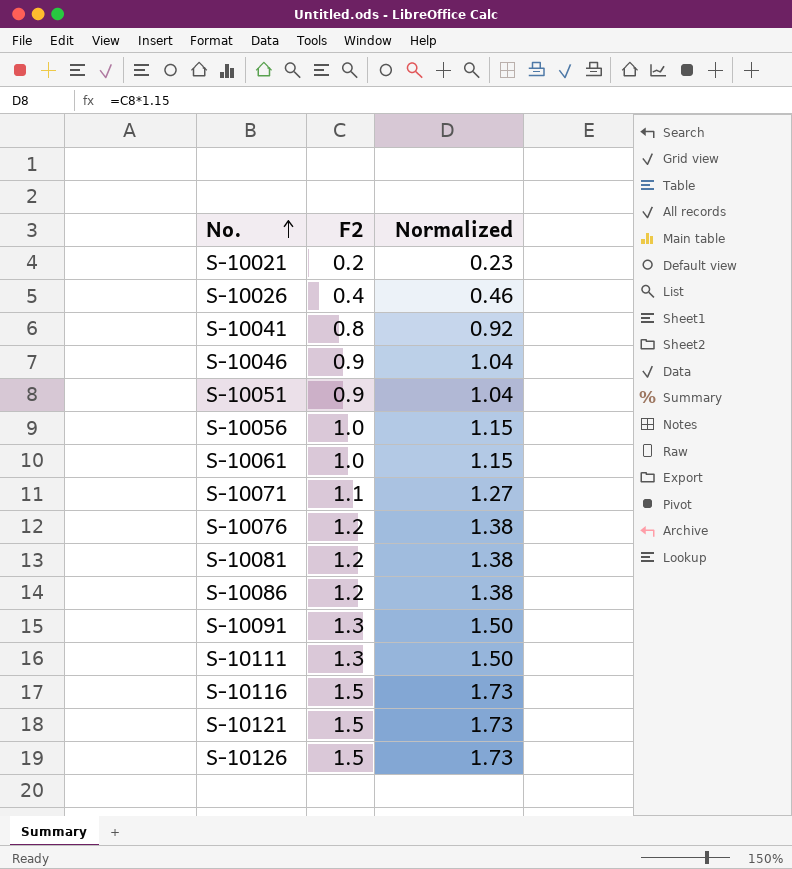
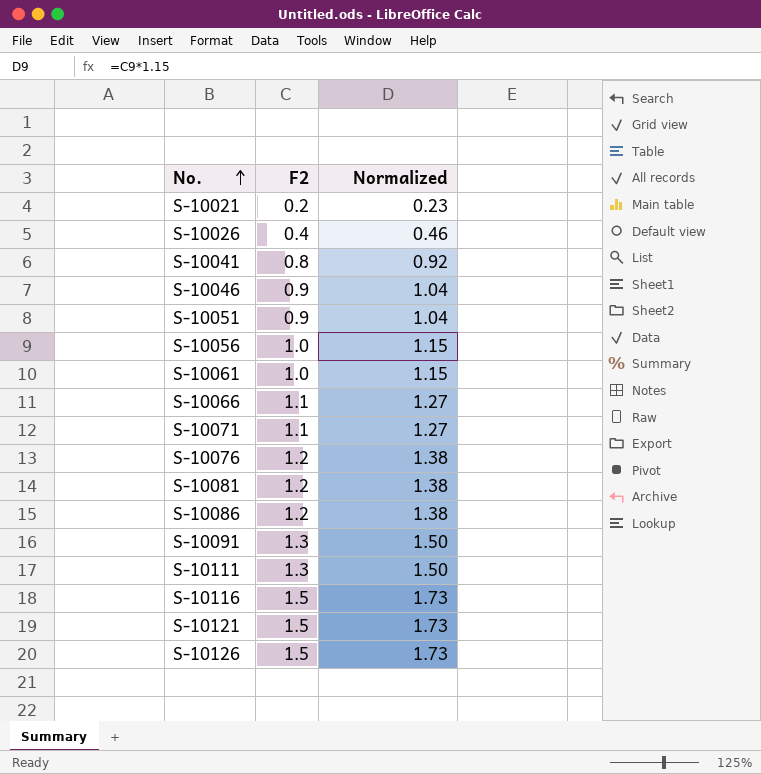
row S-10066: none -> 1.1 | 1.27

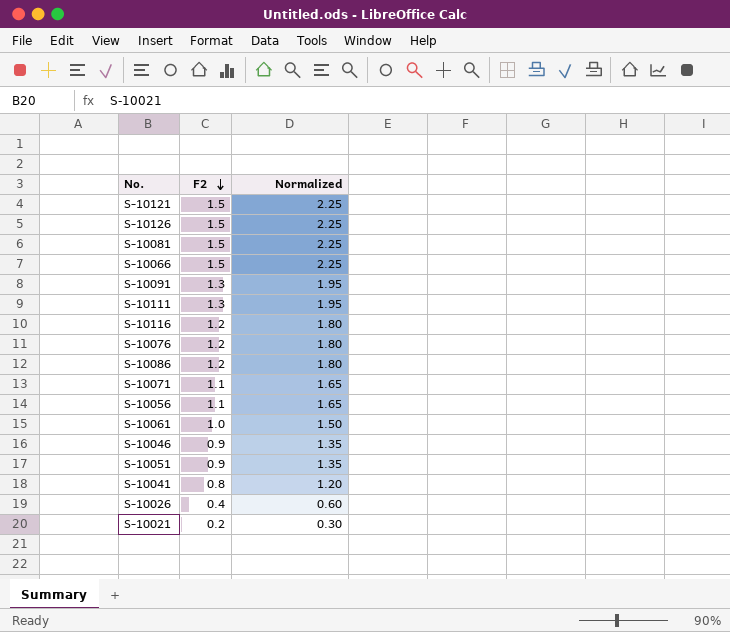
row order: No. ascending -> F2 descending
column Normalized | formula: [F2] * 1.15 -> [F2] * 1.5
S-10081 | F2: 1.2 -> 1.5
S-10066 | F2: 1.1 -> 1.5
S-10116 | F2: 1.5 -> 1.2
S-10056 | F2: 1.0 -> 1.1

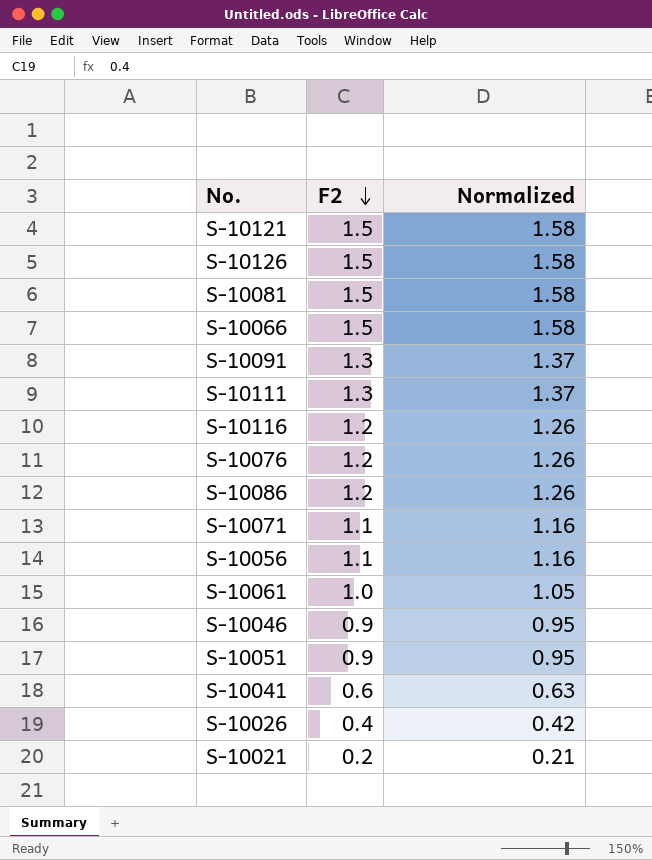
column Normalized | formula: [F2] * 1.5 -> [F2] * 1.05
S-10041 | F2: 0.8 -> 0.6

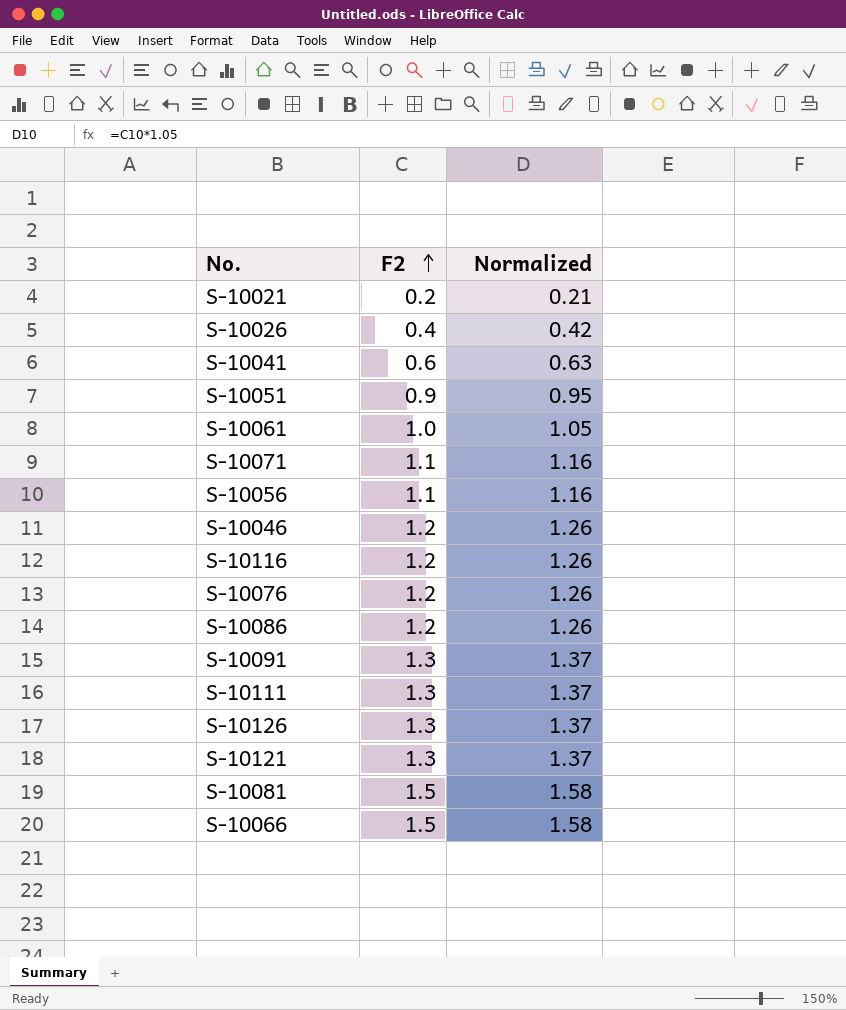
row order: F2 descending -> F2 ascending
S-10046 | F2: 0.9 -> 1.2
S-10046 | Normalized: 0.95 -> 1.26
S-10126 | F2: 1.5 -> 1.3
S-10126 | Normalized: 1.58 -> 1.37
S-10121 | F2: 1.5 -> 1.3
S-10121 | Normalized: 1.58 -> 1.37

